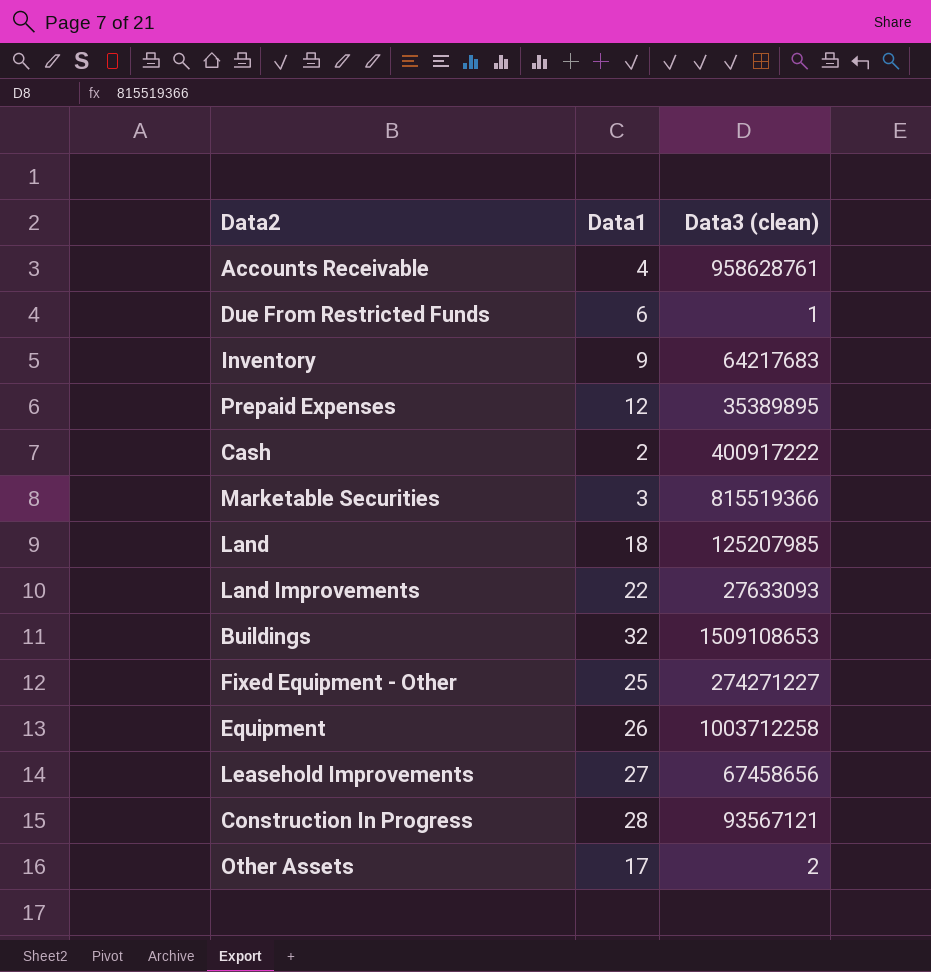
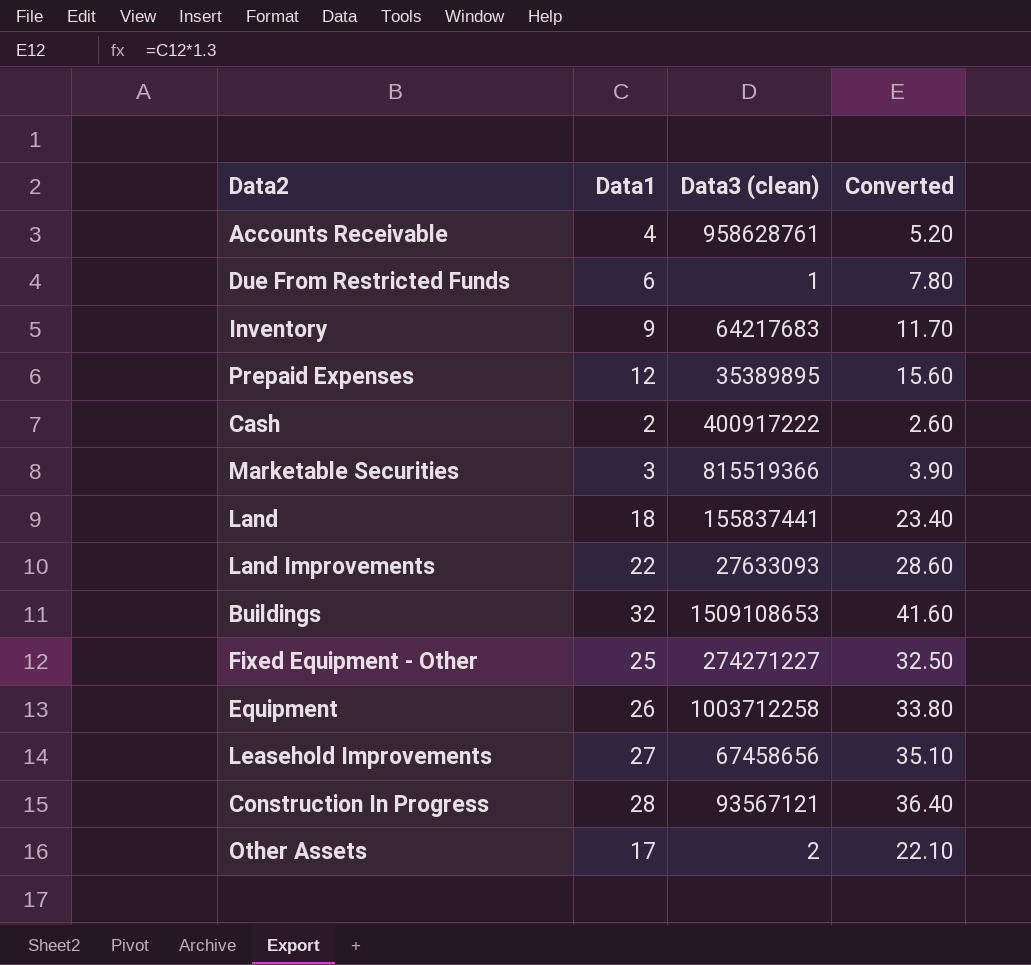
column Converted | formula: none -> [Data1] * 1.3
Land | Data3 (clean): 125207985 -> 155837441

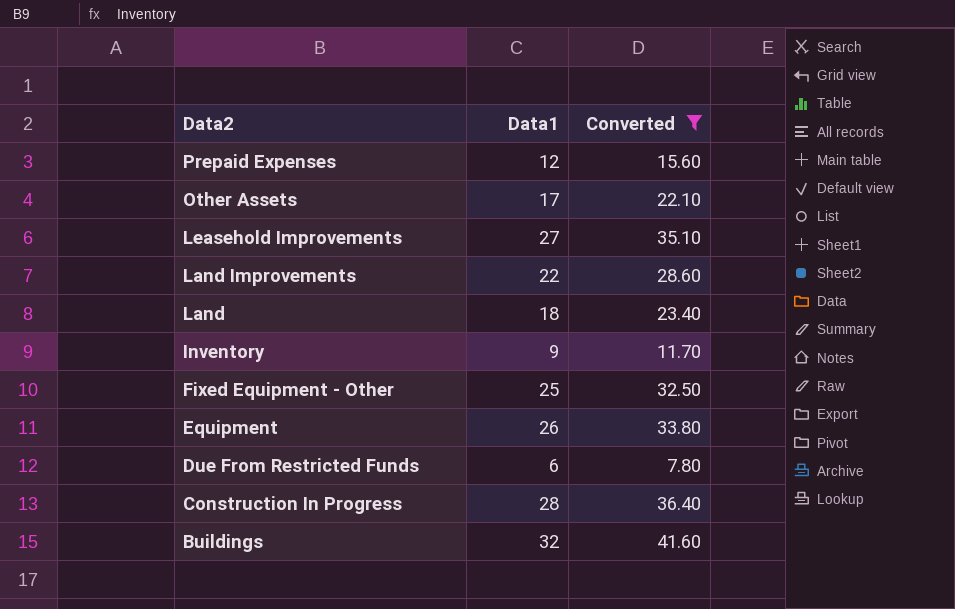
filter: none -> Converted >= 7.80
row order: none -> Data2 descending
column Data3 (clean) | position: 3 -> none

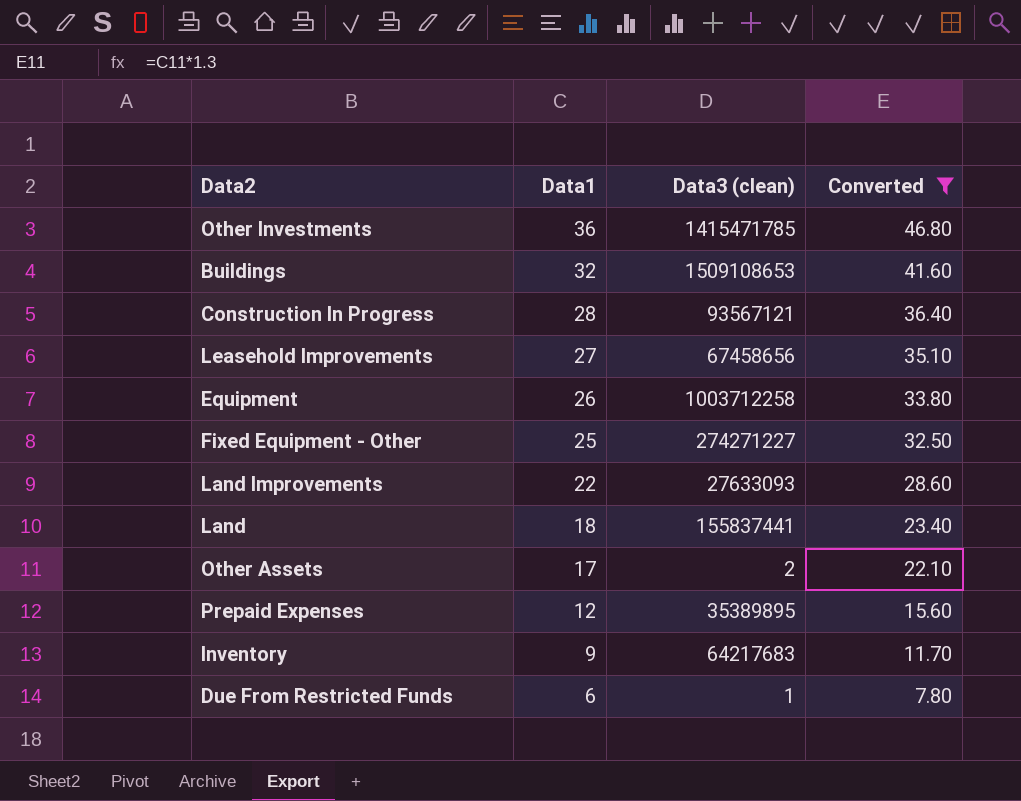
row order: Data2 descending -> Data1 descending
column Data3 (clean) | position: none -> 3
row Other Investments: none -> 36 | 1415471785 | 46.80

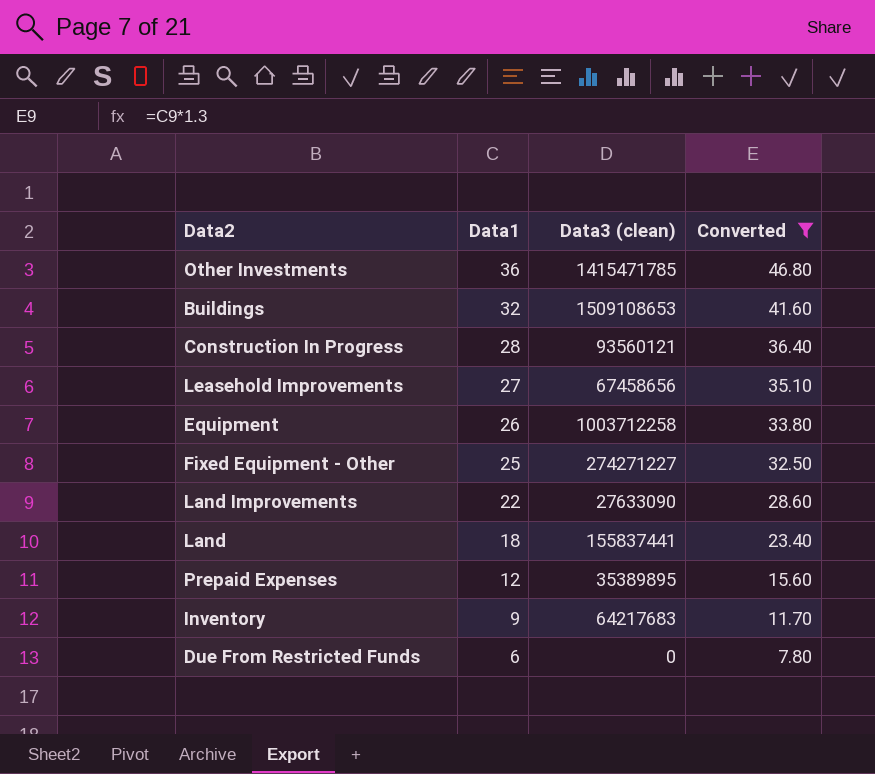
row Other Assets: 17 | 2 | 22.10 -> none
Construction In Progress | Data3 (clean): 93567121 -> 93560121
Land Improvements | Data3 (clean): 27633093 -> 27633090
Due From Restricted Funds | Data3 (clean): 1 -> 0

